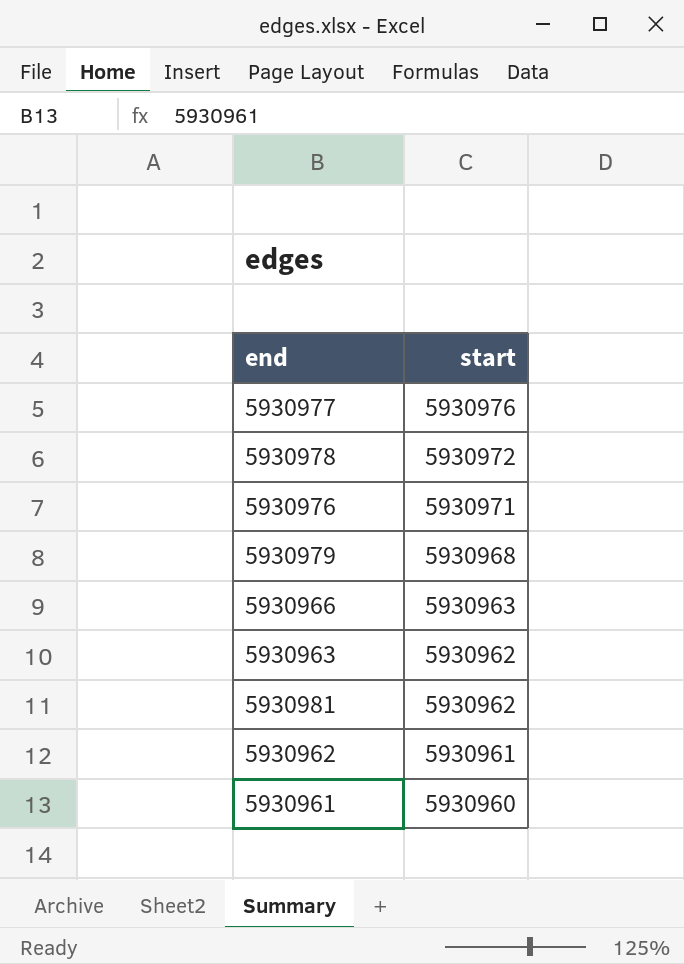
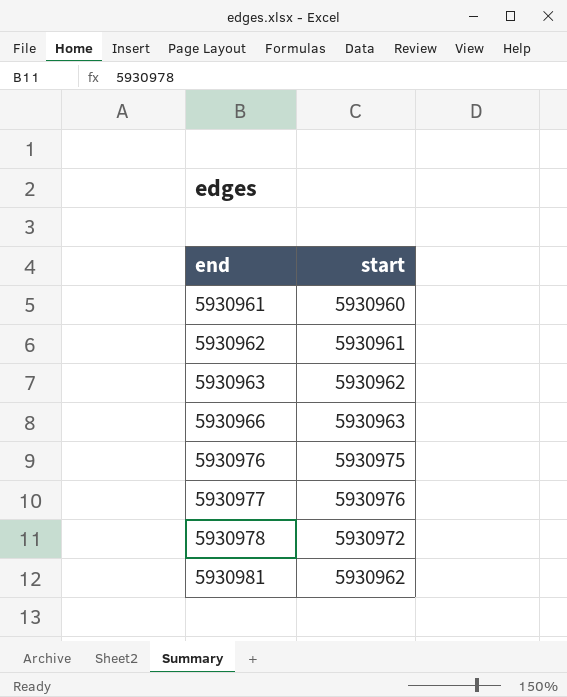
row order: start descending -> end ascending
row 5930979: 5930968 -> none
5930976 | start: 5930971 -> 5930975

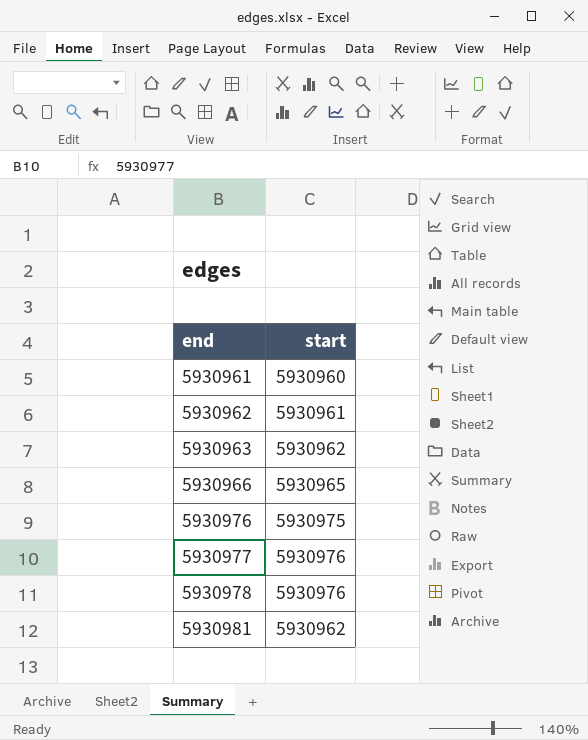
5930966 | start: 5930963 -> 5930965
5930978 | start: 5930972 -> 5930976

